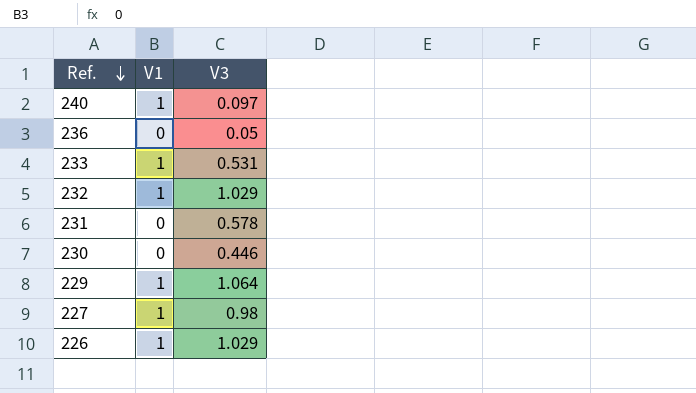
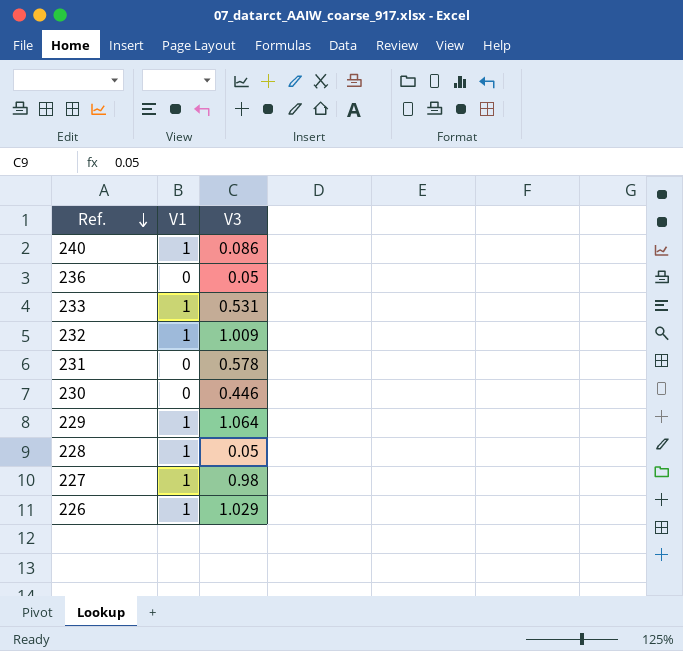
240 | V3: 0.097 -> 0.086
232 | V3: 1.029 -> 1.009
row 228: none -> 1 | 0.05

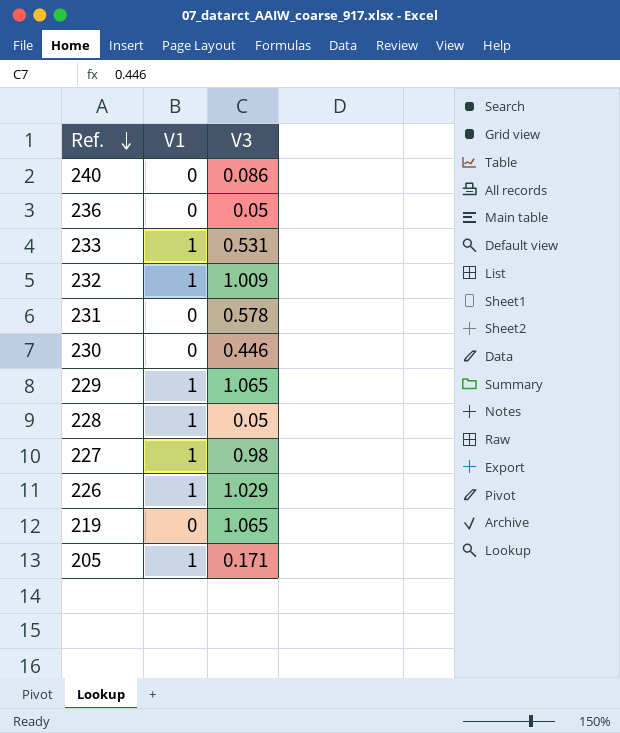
240 | V1: 1 -> 0
229 | V3: 1.064 -> 1.065
row 219: none -> 0 | 1.065
row 205: none -> 1 | 0.171

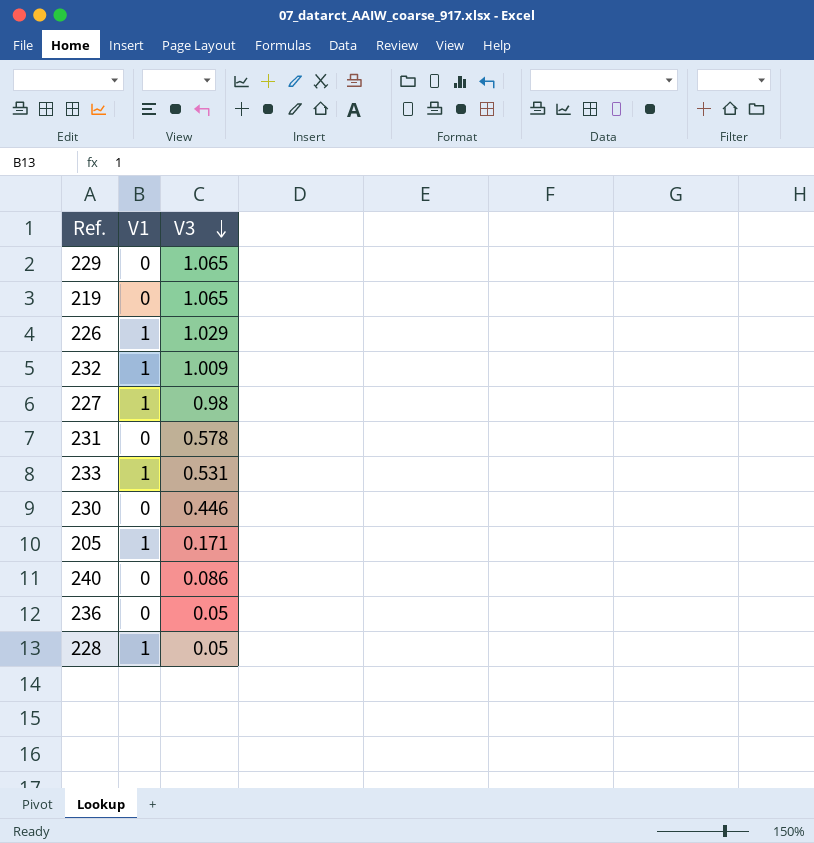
row order: Ref. descending -> V3 descending
229 | V1: 1 -> 0

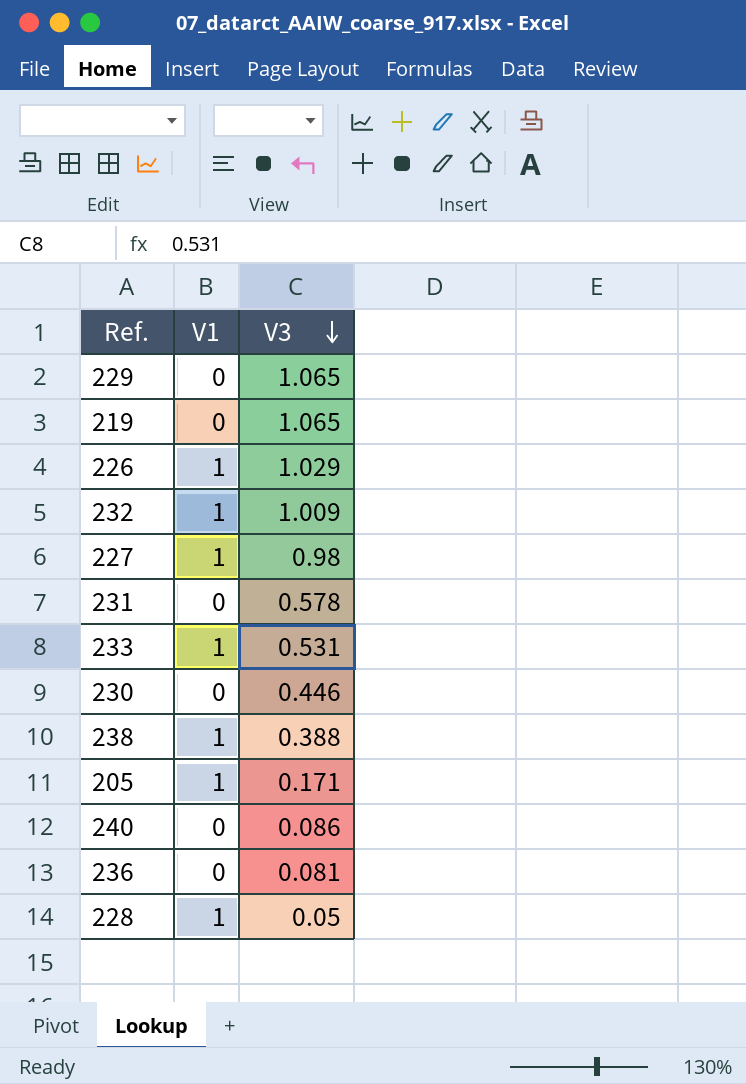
row 238: none -> 1 | 0.388
236 | V3: 0.05 -> 0.081

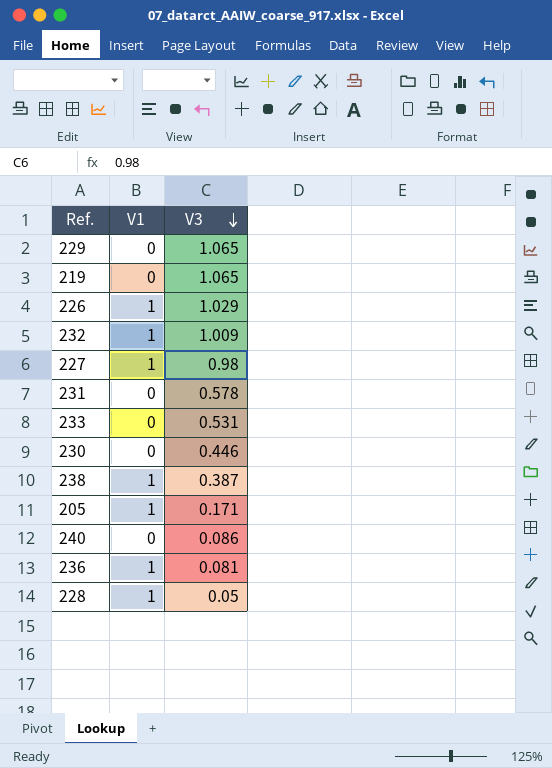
233 | V1: 1 -> 0
238 | V3: 0.388 -> 0.387
236 | V1: 0 -> 1

